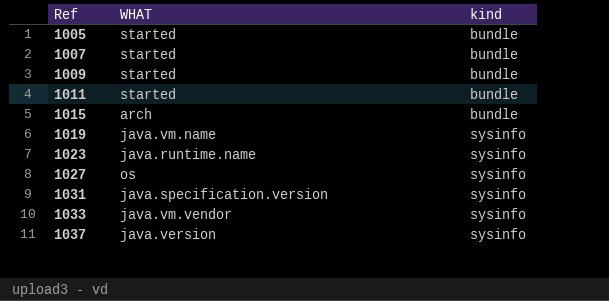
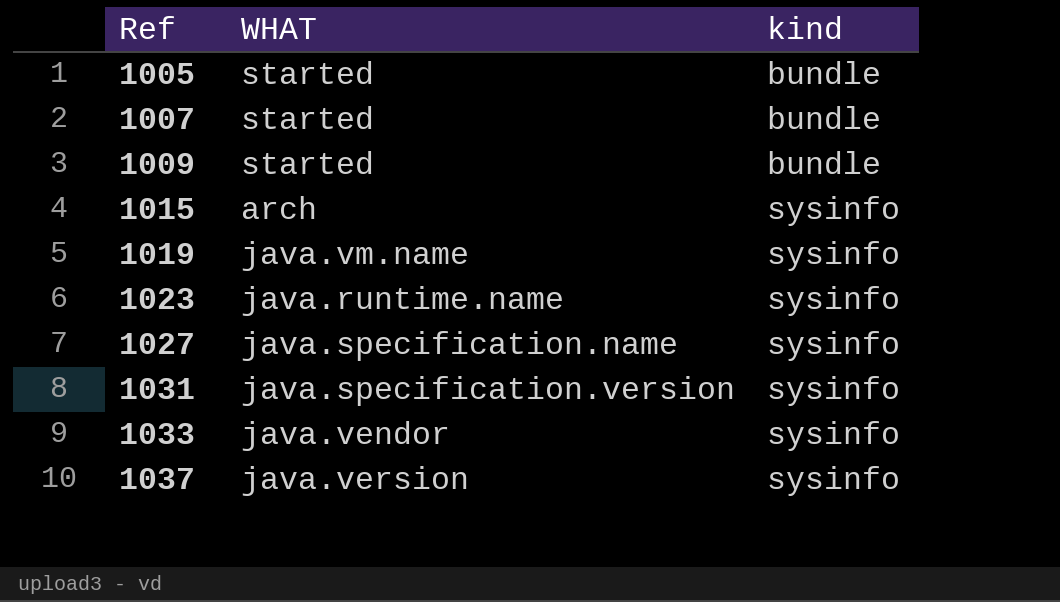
row 1011: started | bundle -> none
1015 | kind: bundle -> sysinfo
1027 | WHAT: os -> java.specification.name
1033 | WHAT: java.vm.vendor -> java.vendor

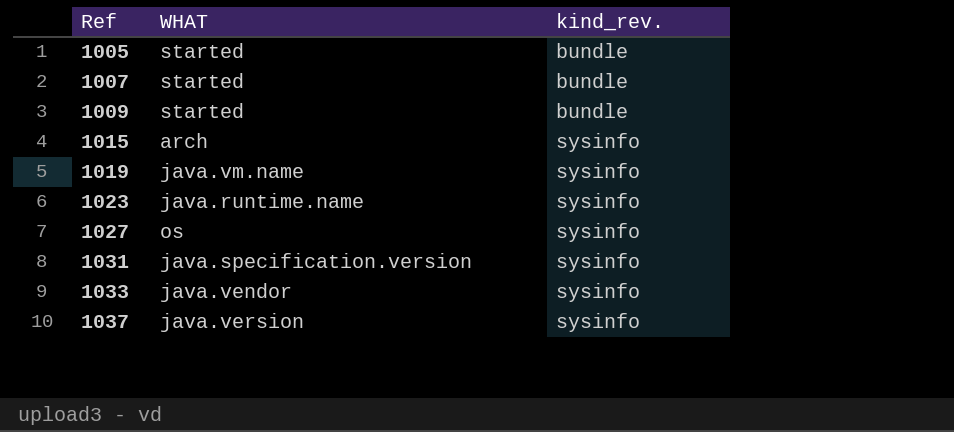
column name: kind -> kind_rev.
1027 | WHAT: java.specification.name -> os

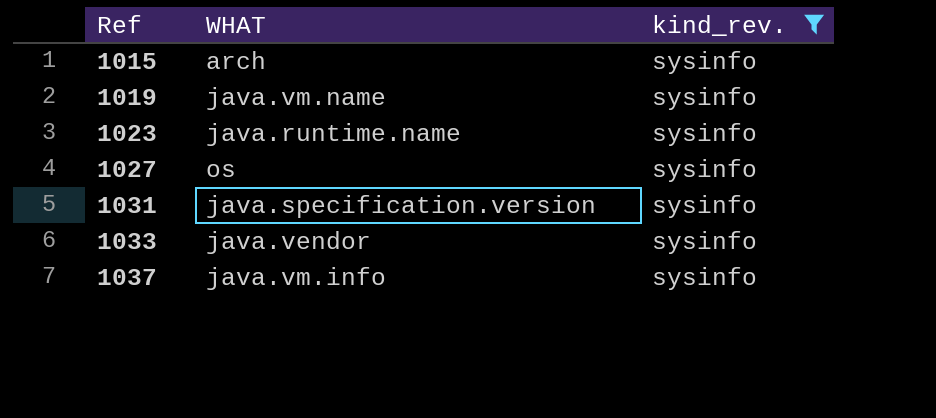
filter: none -> kind_rev. = sysinfo
1037 | WHAT: java.version -> java.vm.info

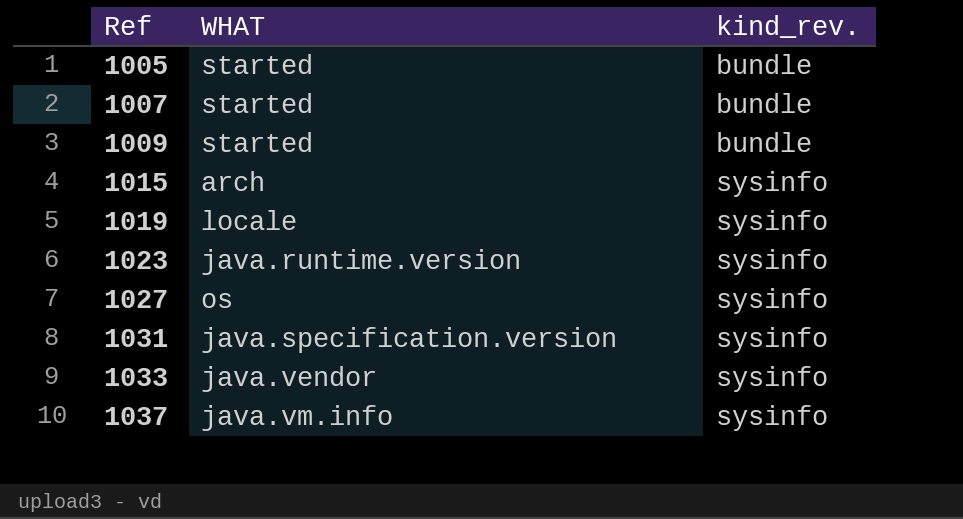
filter: kind_rev. = sysinfo -> none
1019 | WHAT: java.vm.name -> locale
1023 | WHAT: java.runtime.name -> java.runtime.version

